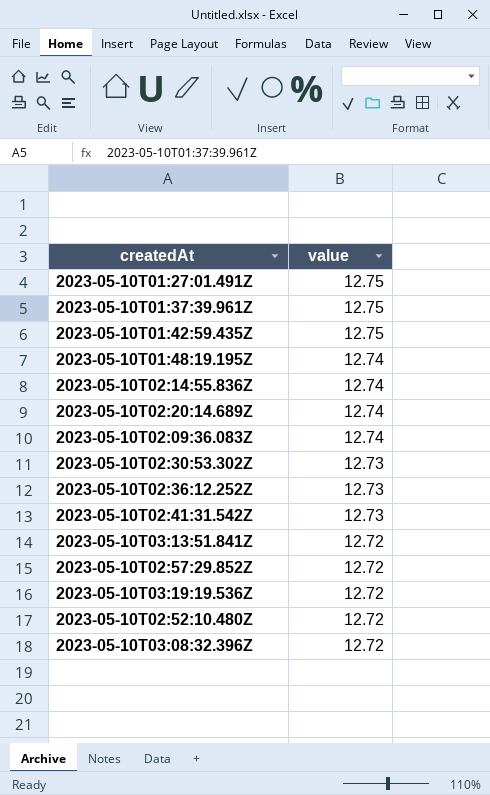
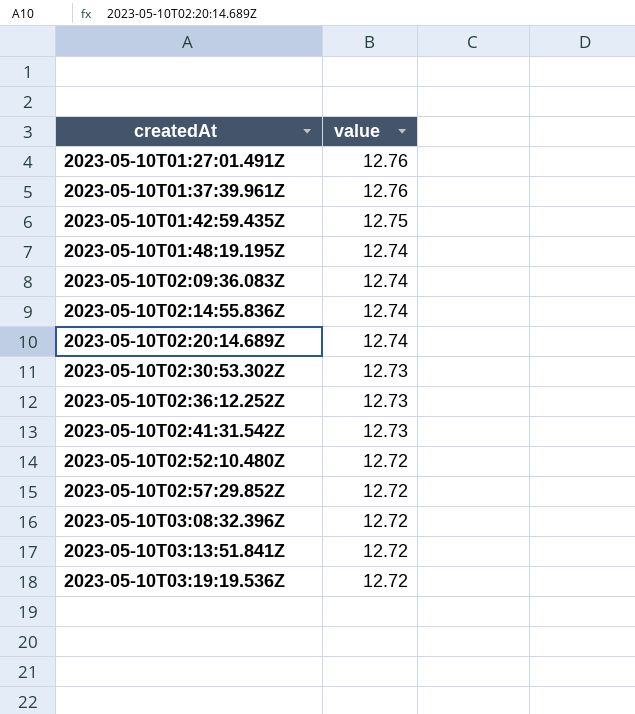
row order: value descending -> createdAt ascending
2023-05-10T01:27:01.491Z | value: 12.75 -> 12.76
2023-05-10T01:37:39.961Z | value: 12.75 -> 12.76

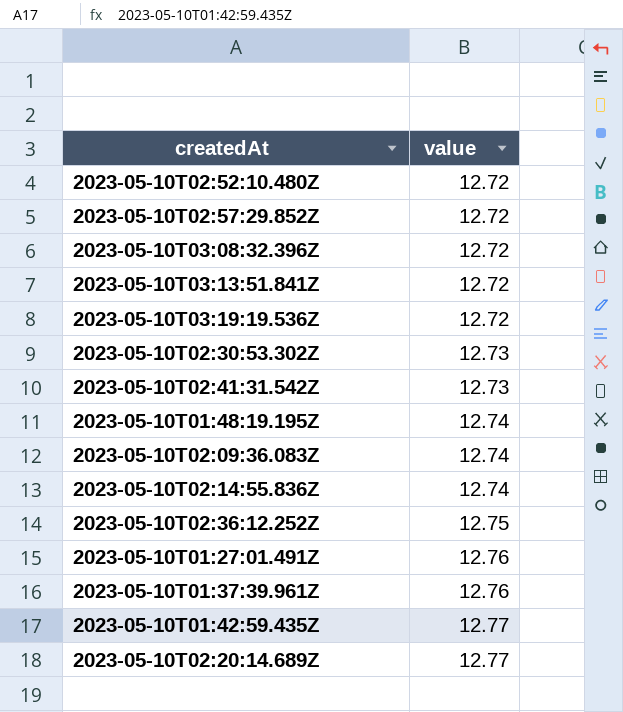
row order: createdAt ascending -> value ascending
2023-05-10T02:36:12.252Z | value: 12.73 -> 12.75
2023-05-10T01:42:59.435Z | value: 12.75 -> 12.77
2023-05-10T02:20:14.689Z | value: 12.74 -> 12.77

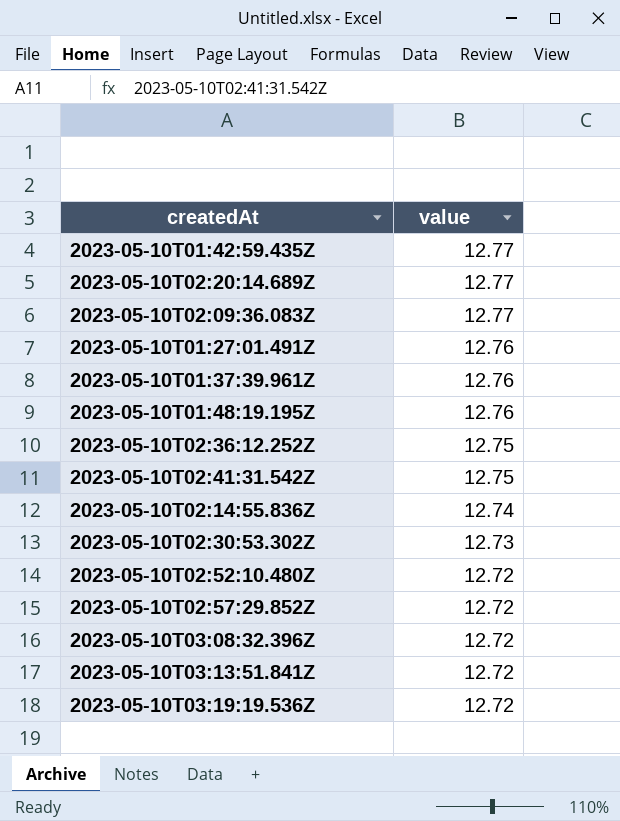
row order: value ascending -> value descending
2023-05-10T02:09:36.083Z | value: 12.74 -> 12.77
2023-05-10T01:48:19.195Z | value: 12.74 -> 12.76
2023-05-10T02:41:31.542Z | value: 12.73 -> 12.75

